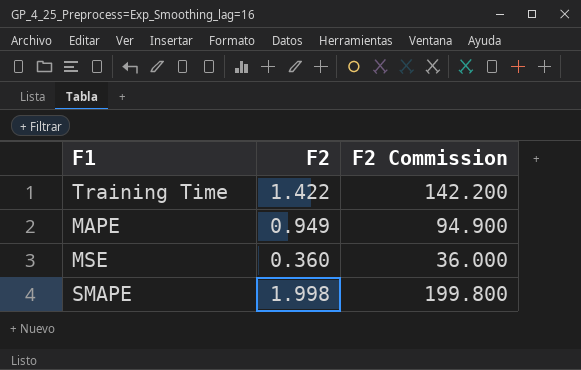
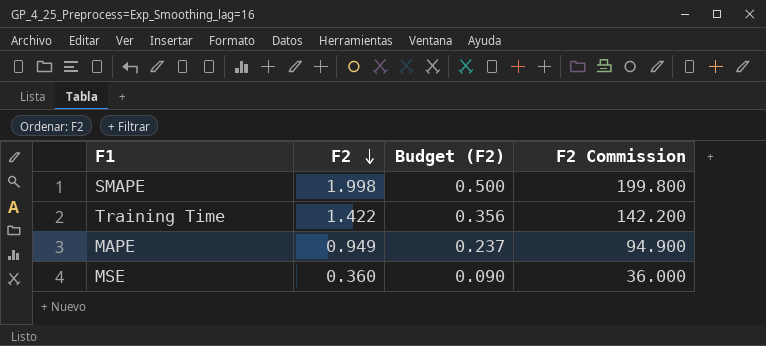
row order: none -> F2 descending
column Budget (F2) | formula: none -> [F2] * 0.25

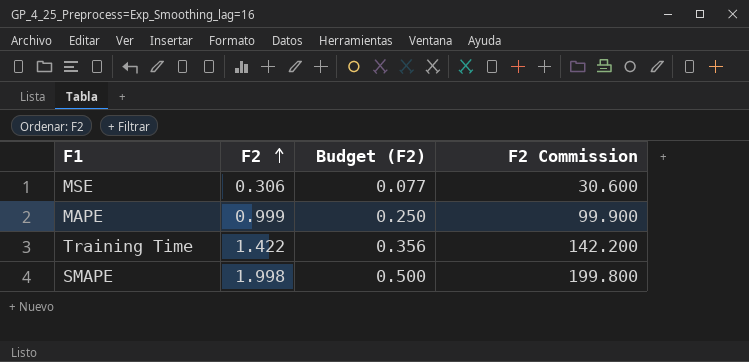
row order: F2 descending -> F2 ascending
MSE | F2: 0.360 -> 0.306
MSE | Budget (F2): 0.090 -> 0.077
MSE | F2 Commission: 36.000 -> 30.600
MAPE | F2: 0.949 -> 0.999
MAPE | Budget (F2): 0.237 -> 0.250
MAPE | F2 Commission: 94.900 -> 99.900

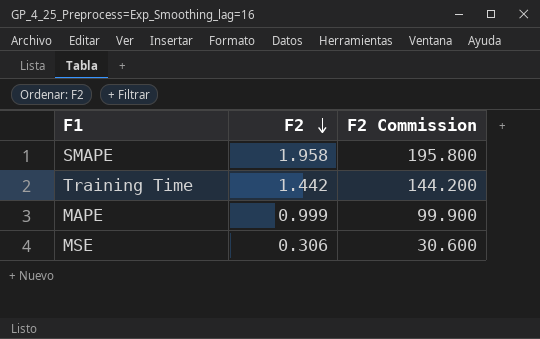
row order: F2 ascending -> F2 descending
column Budget (F2) | formula: [F2] * 0.25 -> none
SMAPE | F2: 1.998 -> 1.958
SMAPE | F2 Commission: 199.800 -> 195.800
Training Time | F2: 1.422 -> 1.442
Training Time | F2 Commission: 142.200 -> 144.200

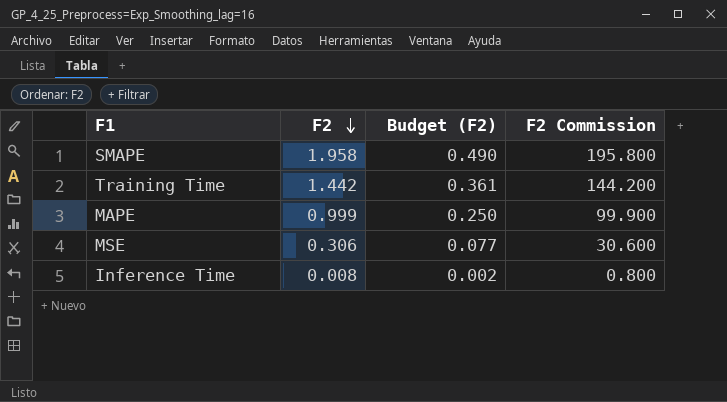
column Budget (F2) | formula: none -> [F2] * 0.25
row Inference Time: none -> 0.008 | 0.002 | 0.800

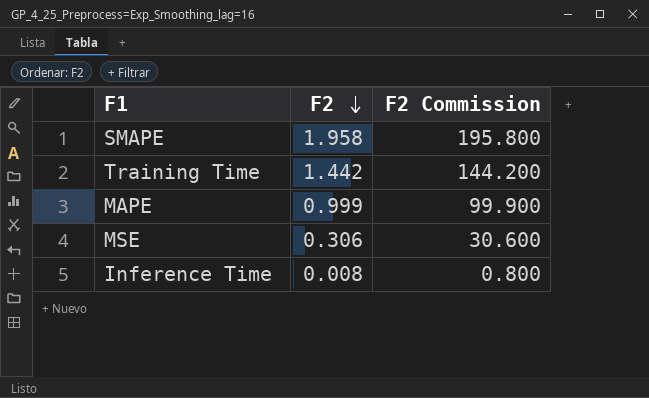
column Budget (F2) | formula: [F2] * 0.25 -> none

